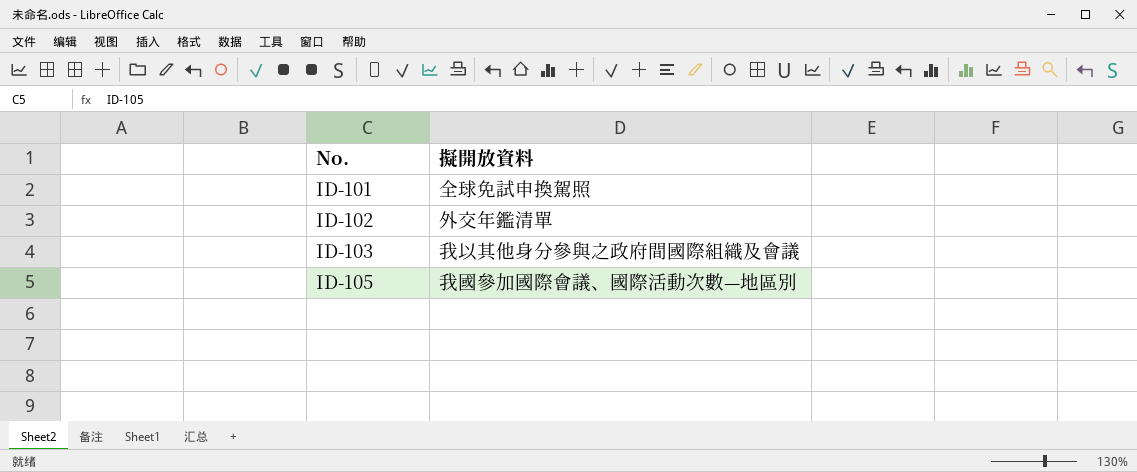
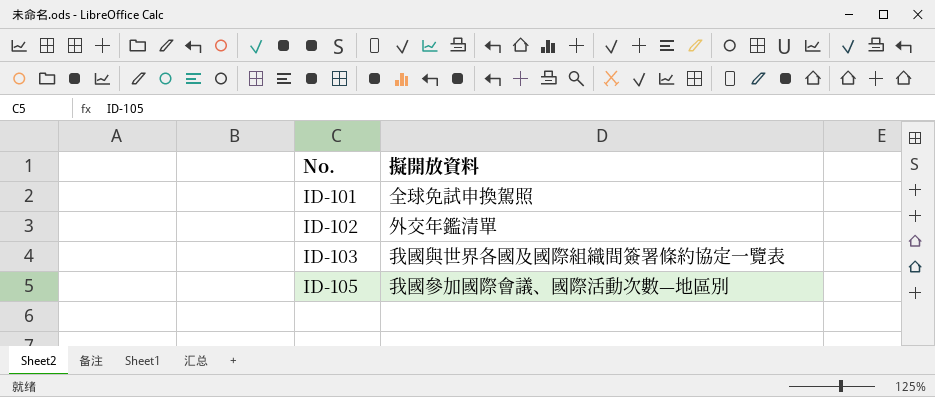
ID-103 | 擬開放資料: 我以其他身分參與之政府間國際組織及會議 -> 我國與世界各國及國際組織間簽署條約協定一覽表

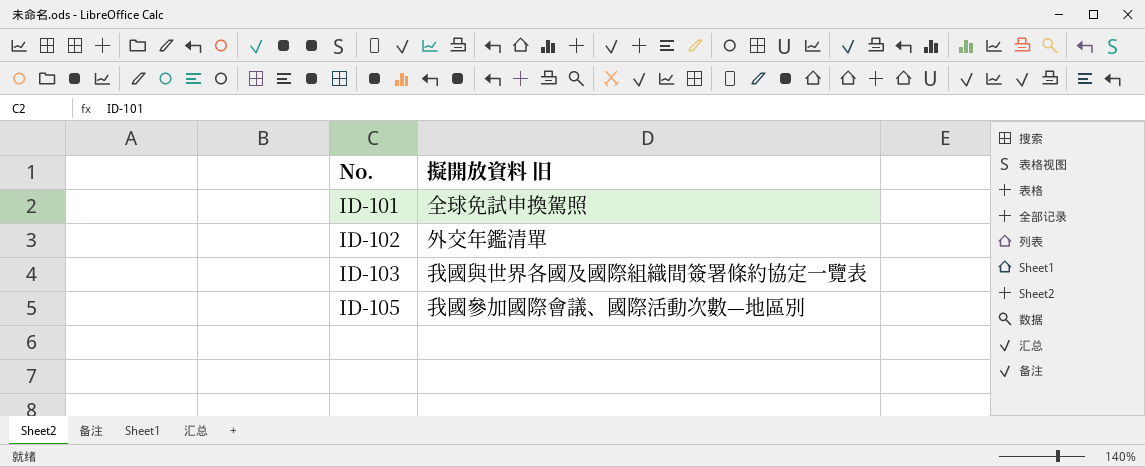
column name: 擬開放資料 -> 擬開放資料 旧

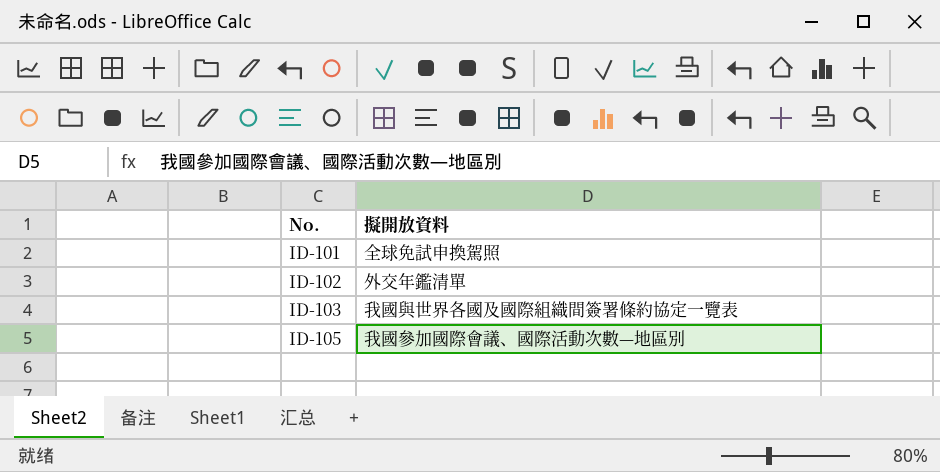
column name: 擬開放資料 旧 -> 擬開放資料

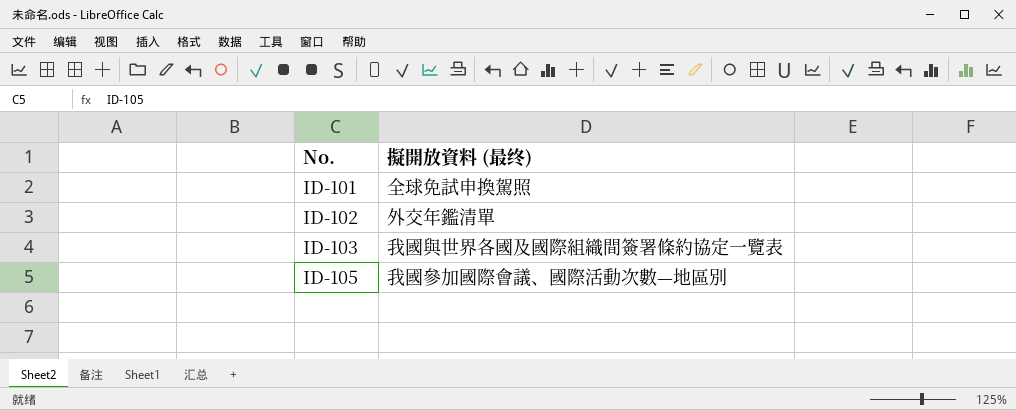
column name: 擬開放資料 -> 擬開放資料 (最终)

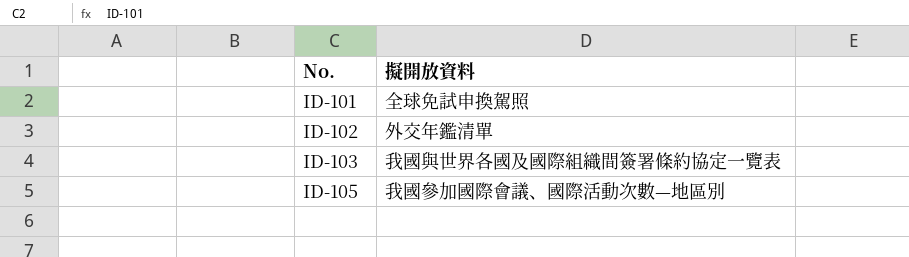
column name: 擬開放資料 (最终) -> 擬開放資料

